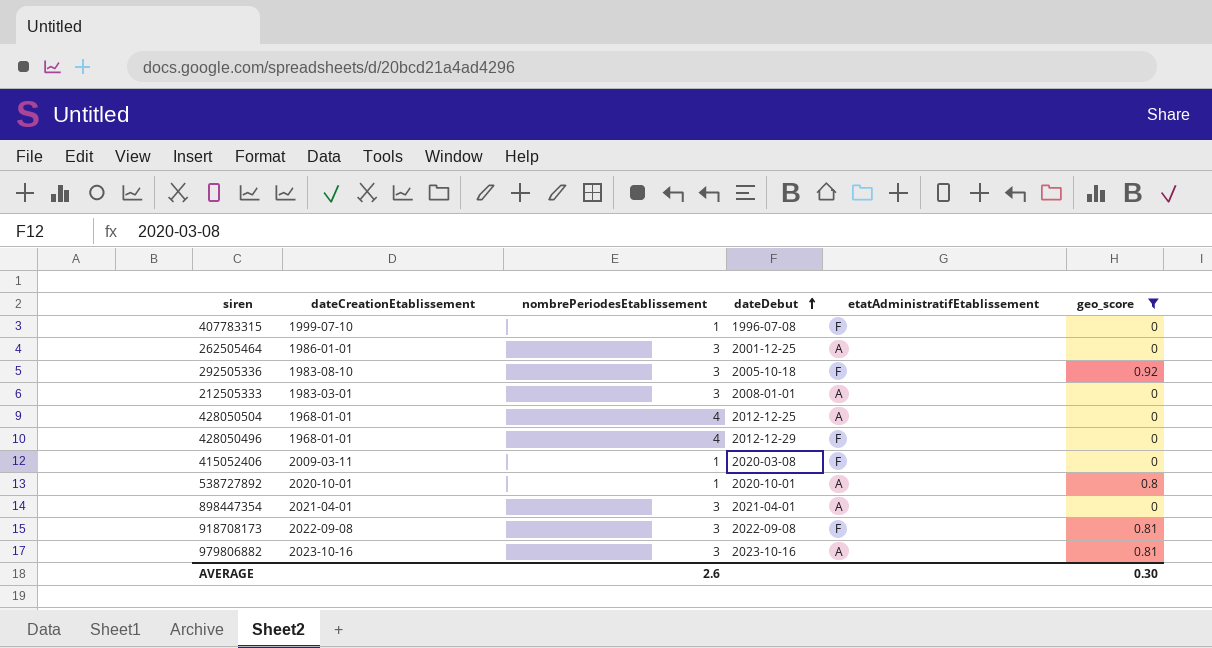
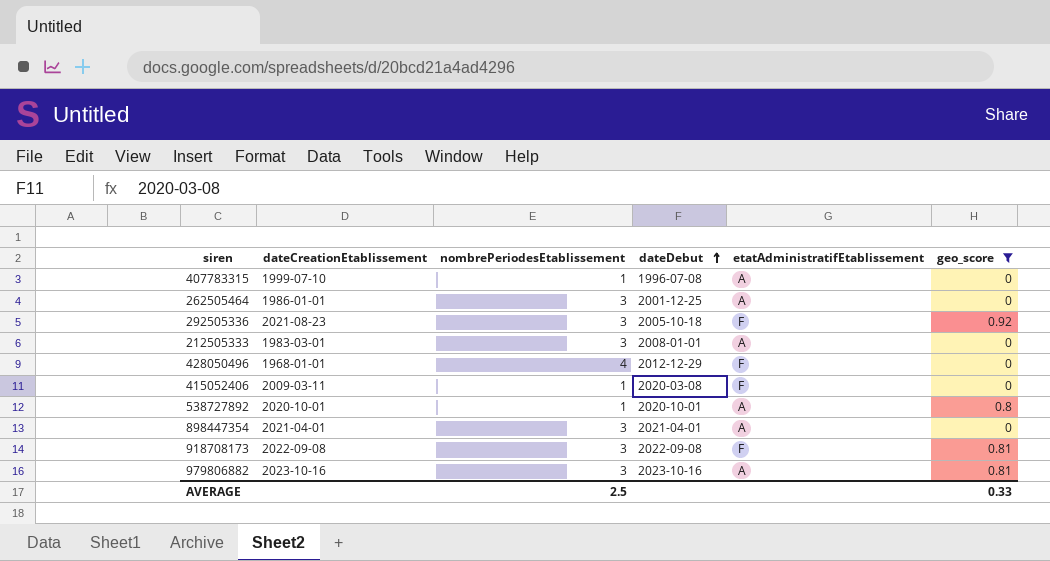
row 428050504: 1968-01-01 | 4 | 2012-12-25 | A | 0 -> none
407783315 | etatAdministratifEtablissement: F -> A
292505336 | dateCreationEtablissement: 1983-08-10 -> 2021-08-23
AVERAGE | nombrePeriodesEtablissement: 2.6 -> 2.5
AVERAGE | geo_score: 0.30 -> 0.33

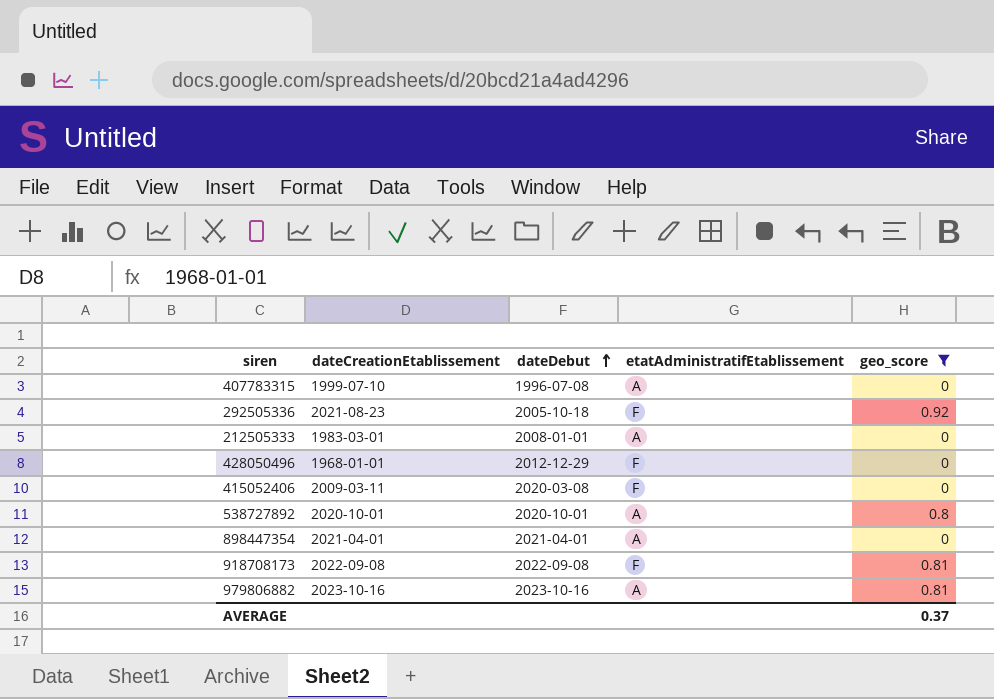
column nombrePeriodesEtablissement | position: 3 -> none
row 262505464: 1986-01-01 | 3 | 2001-12-25 | A | 0 -> none
AVERAGE | geo_score: 0.33 -> 0.37

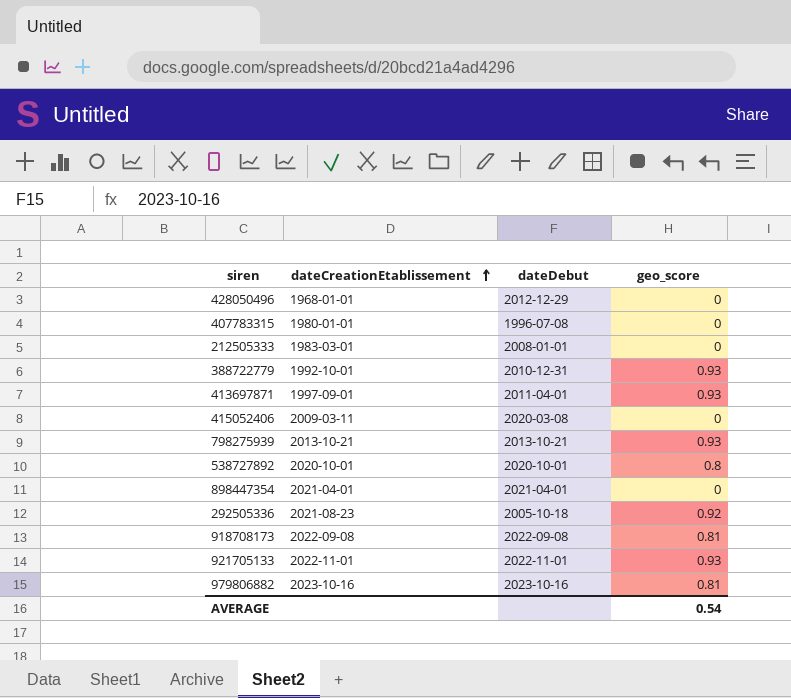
filter: geo_score != 0.93 -> none
row order: dateDebut ascending -> dateCreationEtablissement ascending
column etatAdministratifEtablissement | position: 4 -> none
407783315 | dateCreationEtablissement: 1999-07-10 -> 1980-01-01
AVERAGE | geo_score: 0.37 -> 0.54

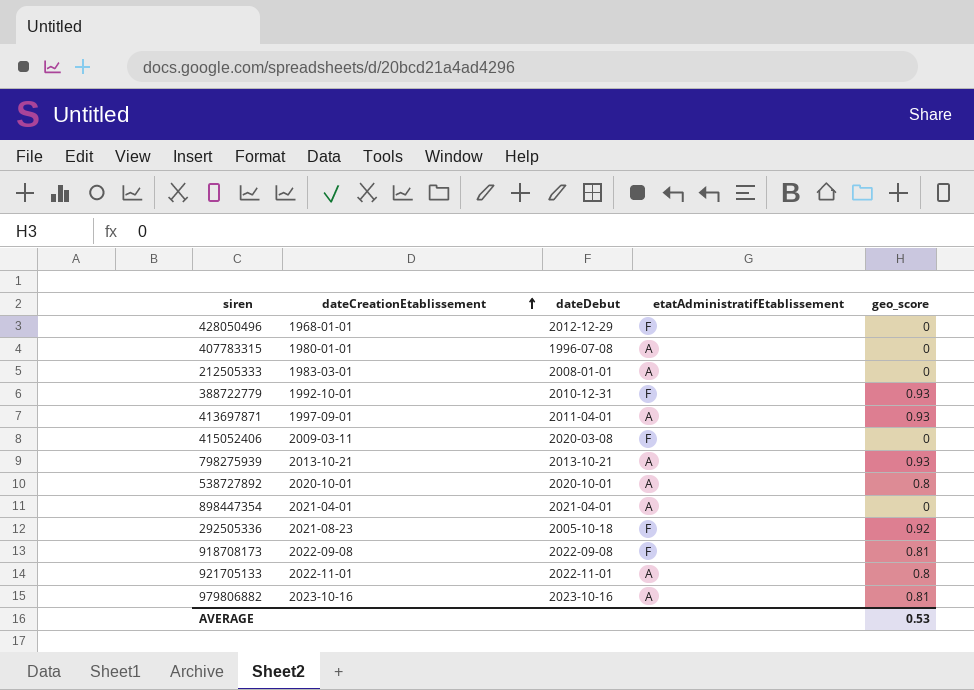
column etatAdministratifEtablissement | position: none -> 4
921705133 | geo_score: 0.93 -> 0.8
AVERAGE | geo_score: 0.54 -> 0.53

